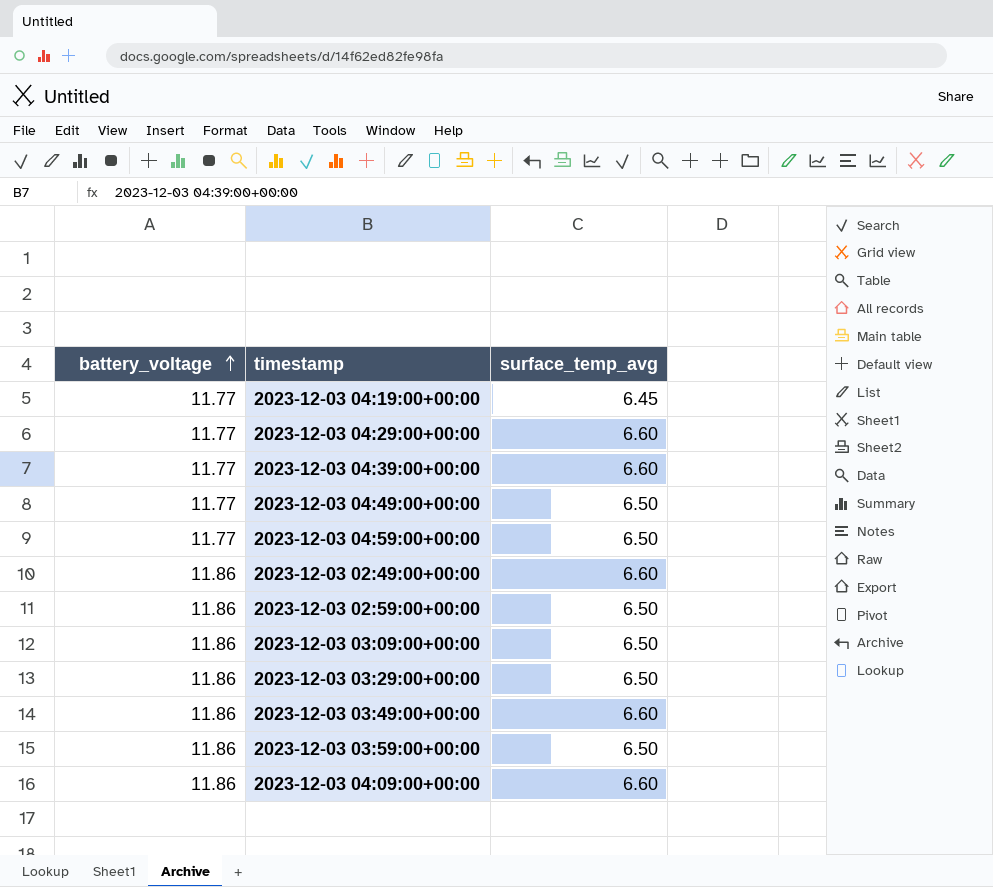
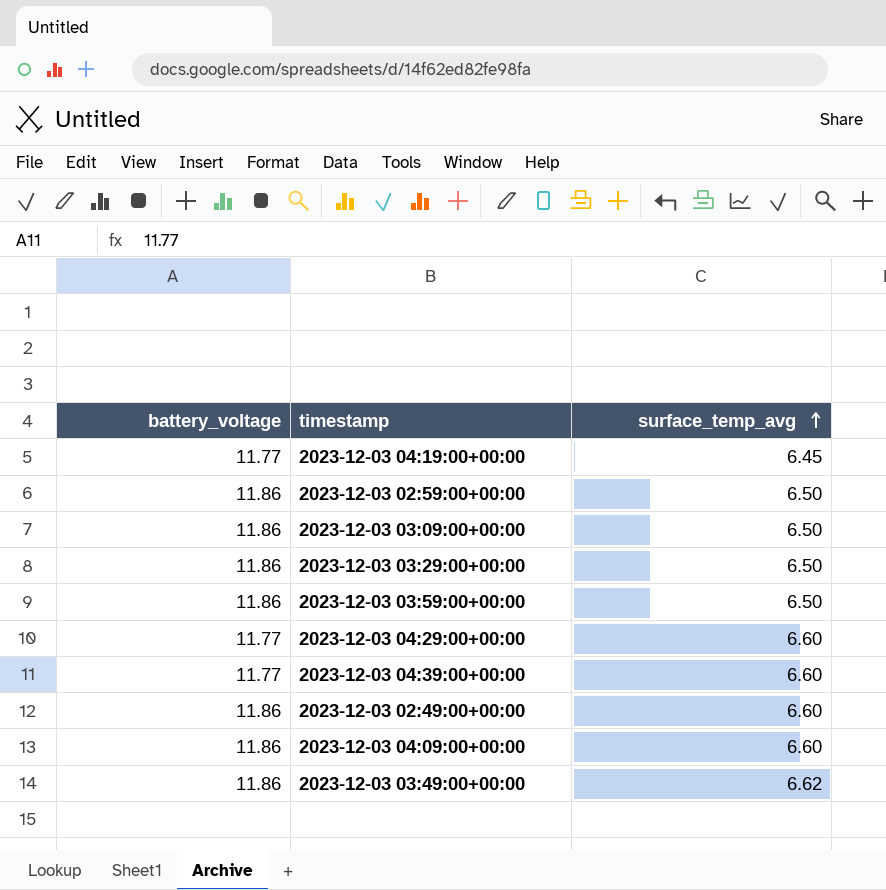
row order: battery_voltage ascending -> surface_temp_avg ascending
row 2023-12-03 04:49:00+00:00: 11.77 | 6.50 -> none
row 2023-12-03 04:59:00+00:00: 11.77 | 6.50 -> none
2023-12-03 03:49:00+00:00 | surface_temp_avg: 6.60 -> 6.62

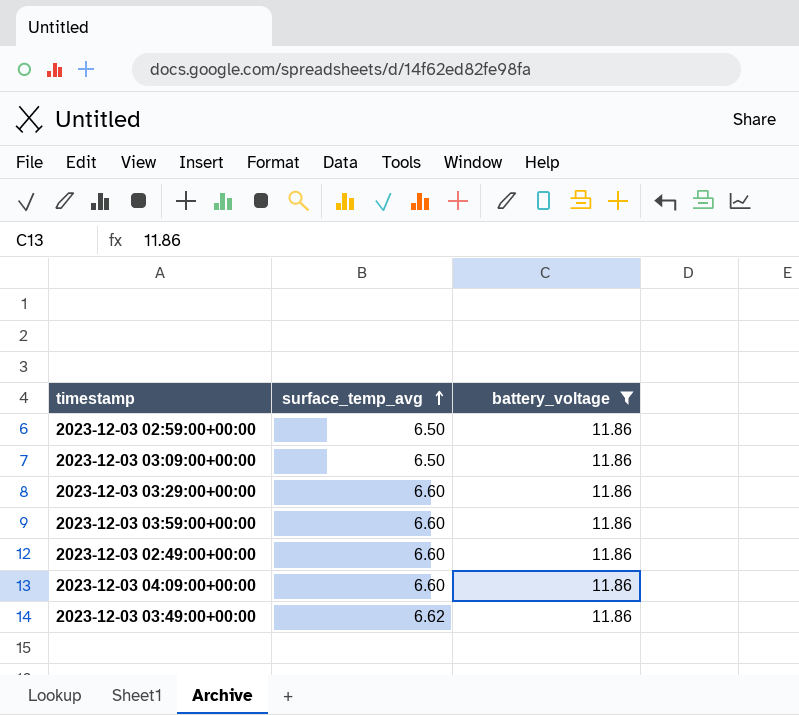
filter: none -> battery_voltage = 11.86
column battery_voltage | position: 1 -> 3
2023-12-03 03:29:00+00:00 | surface_temp_avg: 6.50 -> 6.60
2023-12-03 03:59:00+00:00 | surface_temp_avg: 6.50 -> 6.60

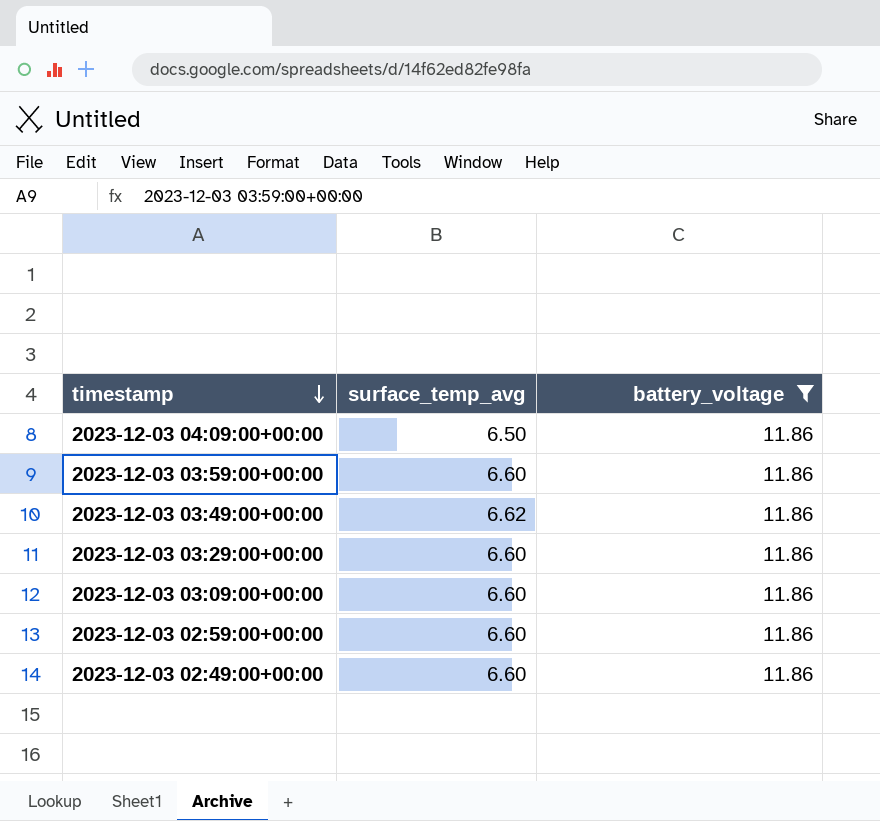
row order: surface_temp_avg ascending -> timestamp descending
2023-12-03 04:09:00+00:00 | surface_temp_avg: 6.60 -> 6.50
2023-12-03 03:09:00+00:00 | surface_temp_avg: 6.50 -> 6.60
2023-12-03 02:59:00+00:00 | surface_temp_avg: 6.50 -> 6.60

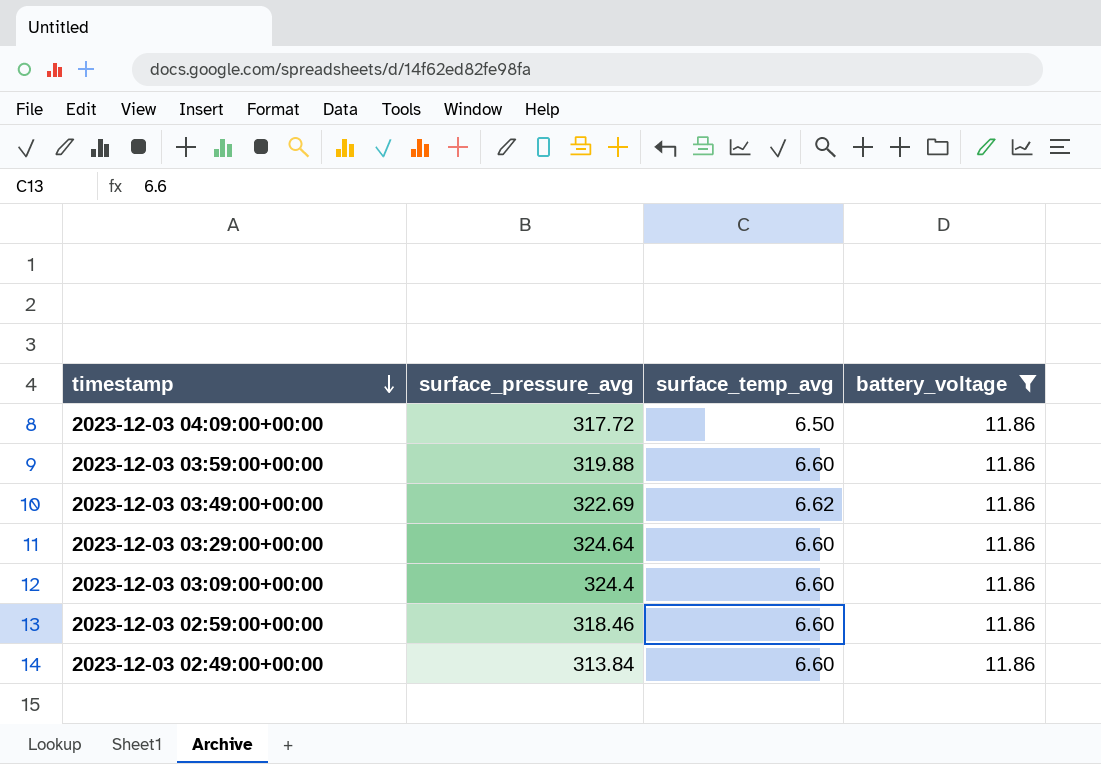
column surface_pressure_avg | position: none -> 2

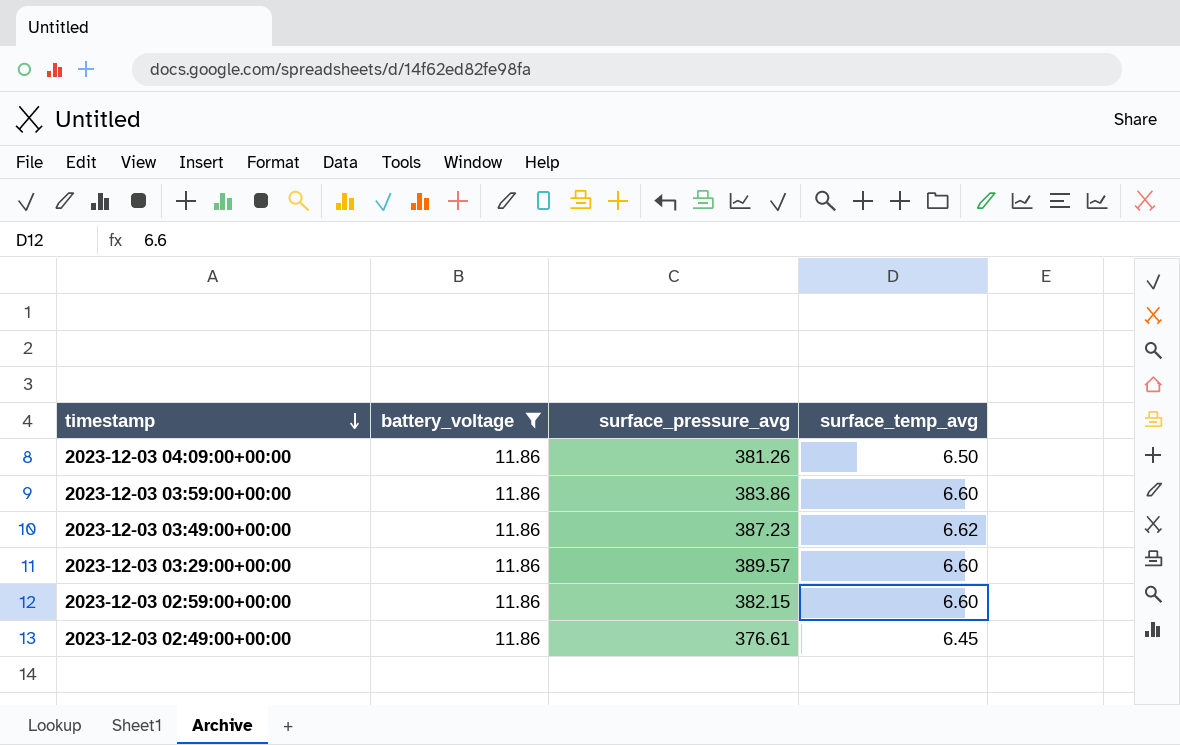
column battery_voltage | position: 4 -> 2
row 2023-12-03 03:09:00+00:00: 324.4 | 6.60 | 11.86 -> none
2023-12-03 04:09:00+00:00 | surface_pressure_avg: 317.72 -> 381.26
2023-12-03 03:59:00+00:00 | surface_pressure_avg: 319.88 -> 383.86
2023-12-03 03:49:00+00:00 | surface_pressure_avg: 322.69 -> 387.23
2023-12-03 03:29:00+00:00 | surface_pressure_avg: 324.64 -> 389.57
2023-12-03 02:59:00+00:00 | surface_pressure_avg: 318.46 -> 382.15
2023-12-03 02:49:00+00:00 | surface_pressure_avg: 313.84 -> 376.61
2023-12-03 02:49:00+00:00 | surface_temp_avg: 6.60 -> 6.45

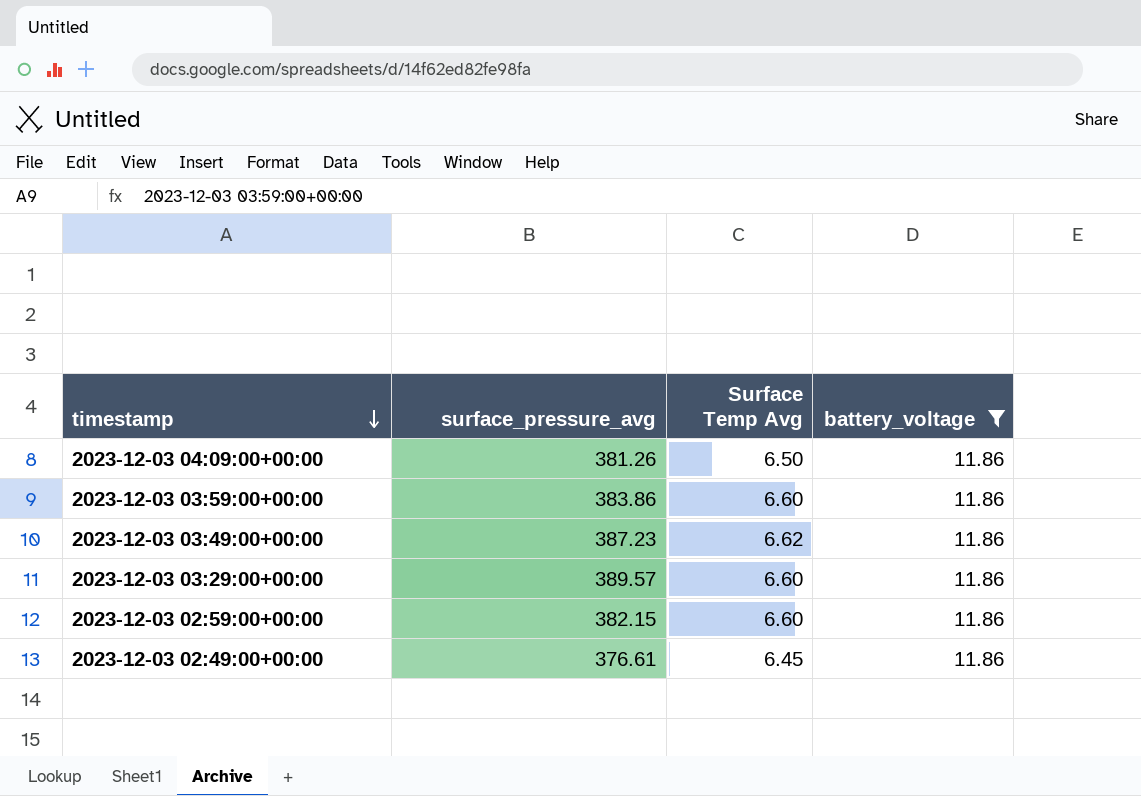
column name: surface_temp_avg -> Surface Temp Avg
column battery_voltage | position: 2 -> 4

